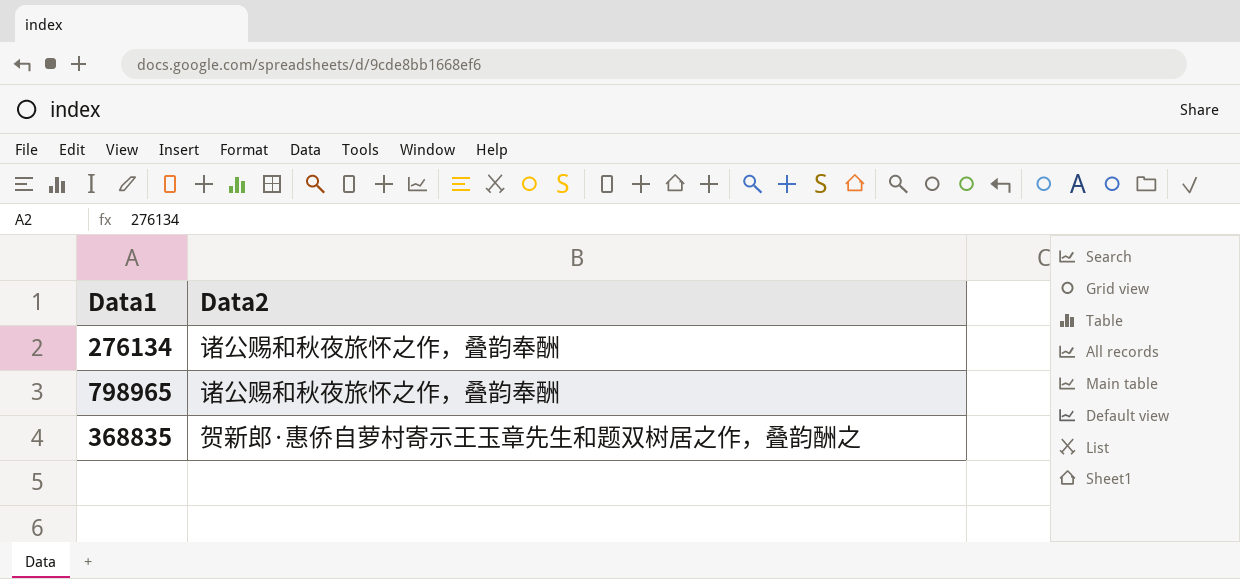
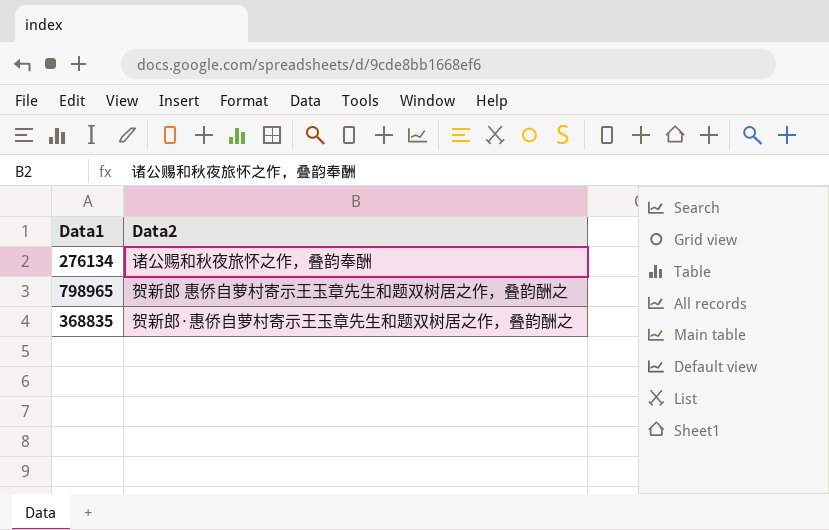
798965 | Data2: 诸公赐和秋夜旅怀之作，叠韵奉酬 -> 贺新郎 惠侨自萝村寄示王玉章先生和题双树居之作，叠韵酬之

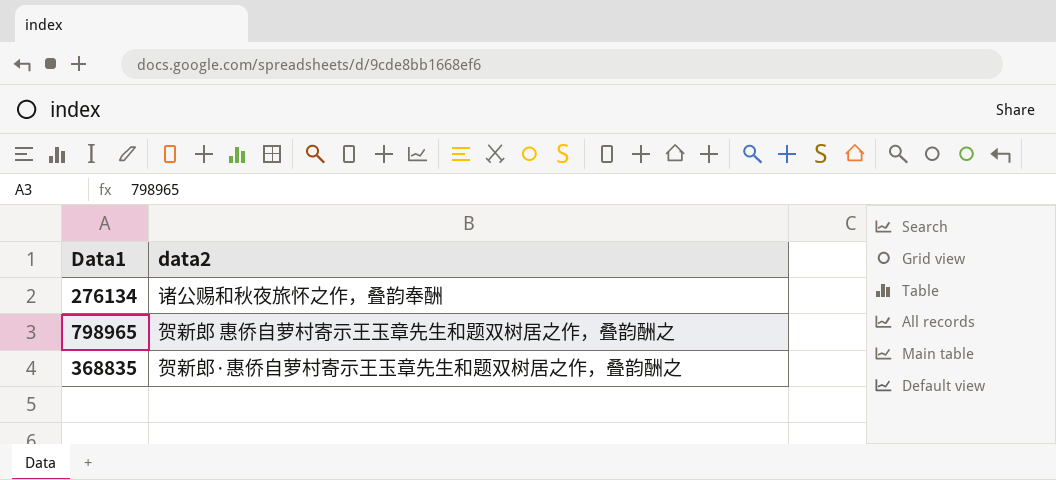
column name: Data2 -> data2

